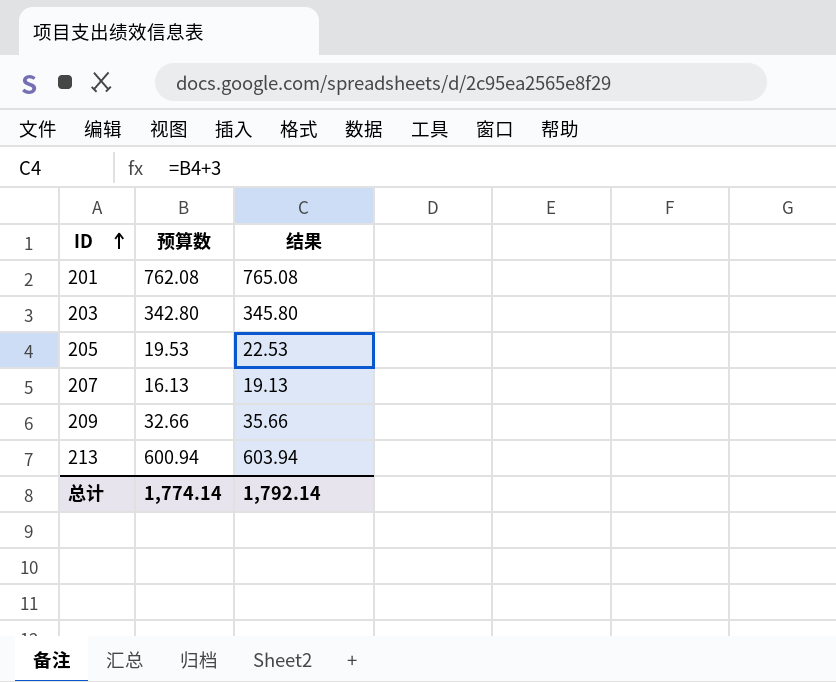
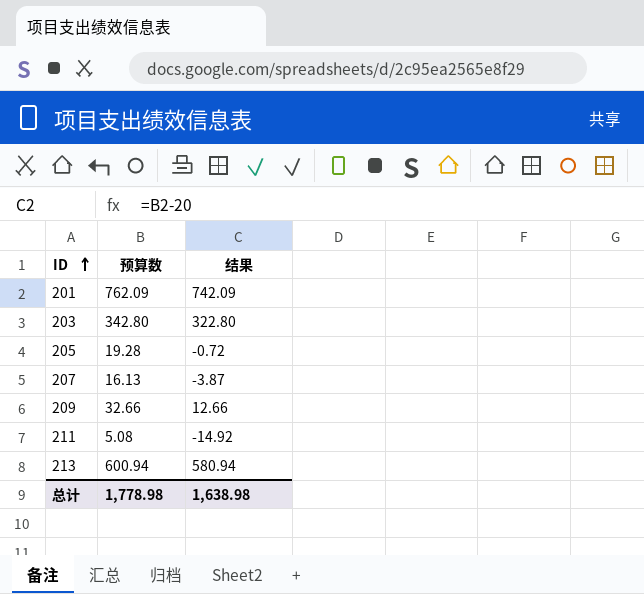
column 结果 | formula: [预算数] + 3 -> [预算数] - 20
201 | 预算数: 762.08 -> 762.09
205 | 预算数: 19.53 -> 19.28
row 211: none -> 5.08 | -14.92
总计 | 预算数: 1,774.14 -> 1,778.98
总计 | 结果: 1,792.14 -> 1,638.98

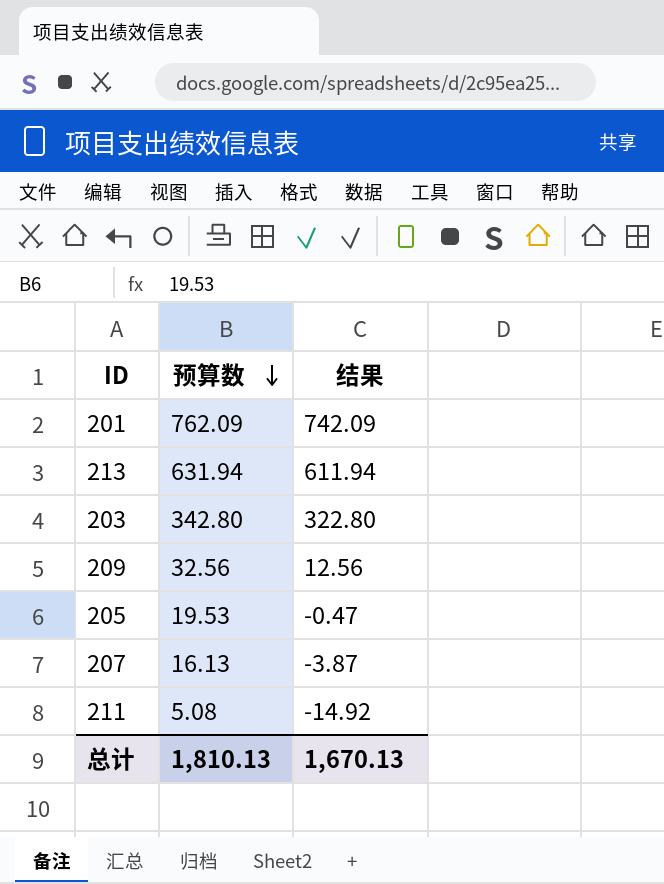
row order: ID ascending -> 预算数 descending
213 | 预算数: 600.94 -> 631.94
213 | 结果: 580.94 -> 611.94
209 | 预算数: 32.66 -> 32.56
209 | 结果: 12.66 -> 12.56
205 | 预算数: 19.28 -> 19.53
205 | 结果: -0.72 -> -0.47
总计 | 预算数: 1,778.98 -> 1,810.13
总计 | 结果: 1,638.98 -> 1,670.13

